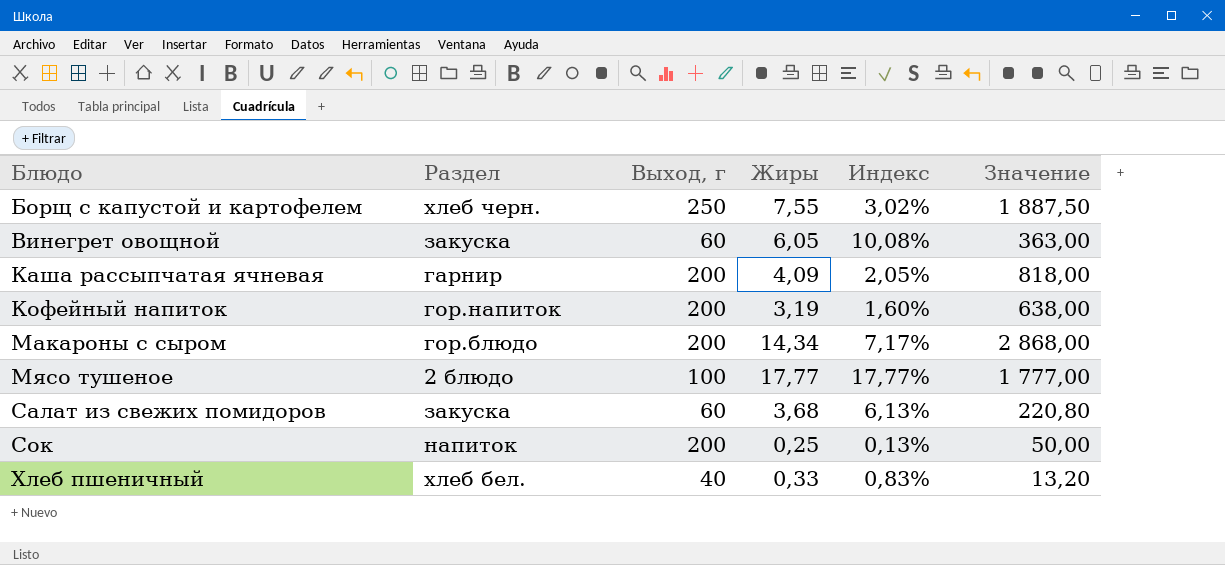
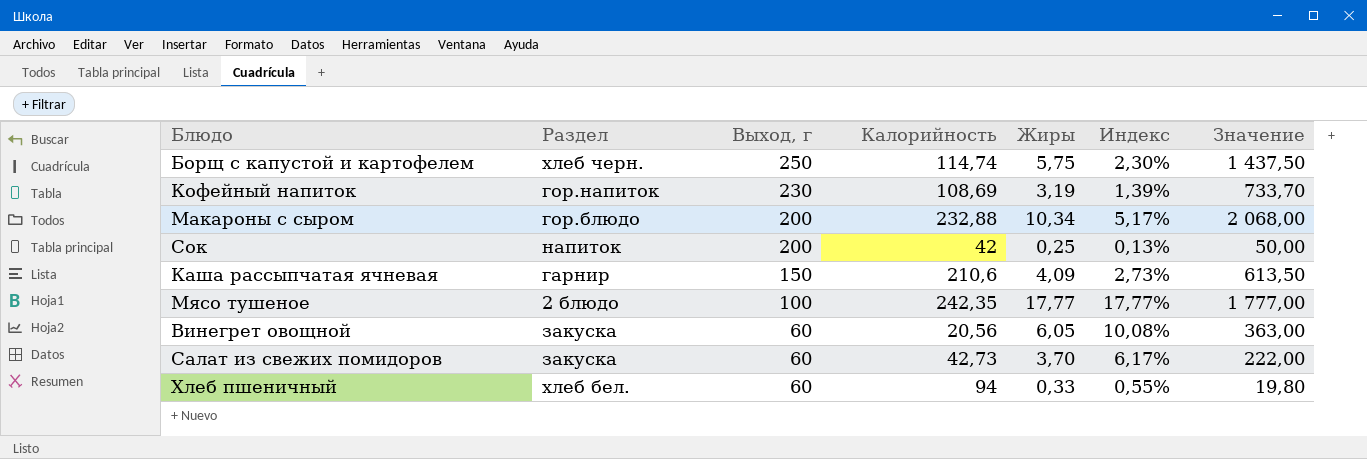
row order: Блюдо ascending -> Выход, г descending
column Калорийность | position: none -> 4
Борщ с капустой и картофелем | Жиры: 7,55 -> 5,75
Борщ с капустой и картофелем | Индекс: 3,02% -> 2,30%
Борщ с капустой и картофелем | Значение: 1 887,50 -> 1 437,50
Кофейный напиток | Выход, г: 200 -> 230
Кофейный напиток | Индекс: 1,60% -> 1,39%
Кофейный напиток | Значение: 638,00 -> 733,70
Макароны с сыром | Жиры: 14,34 -> 10,34
Макароны с сыром | Индекс: 7,17% -> 5,17%
Макароны с сыром | Значение: 2 868,00 -> 2 068,00
Каша рассыпчатая ячневая | Выход, г: 200 -> 150
Каша рассыпчатая ячневая | Индекс: 2,05% -> 2,73%
Каша рассыпчатая ячневая | Значение: 818,00 -> 613,50
Салат из свежих помидоров | Жиры: 3,68 -> 3,70
Салат из свежих помидоров | Индекс: 6,13% -> 6,17%
Салат из свежих помидоров | Значение: 220,80 -> 222,00
Хлеб пшеничный | Выход, г: 40 -> 60
Хлеб пшеничный | Индекс: 0,83% -> 0,55%
Хлеб пшеничный | Значение: 13,20 -> 19,80

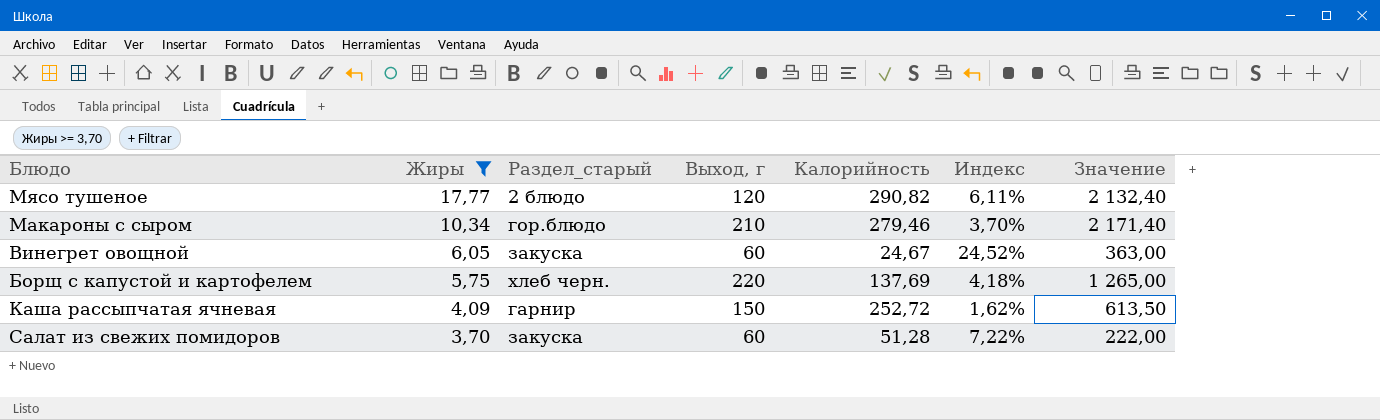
filter: none -> Жиры >= 3,70
row order: Выход, г descending -> Жиры descending
column Жиры | position: 5 -> 2
column name: Раздел -> Раздел_старый
column Индекс | formula: [Жиры] / [Выход, г] -> [Жиры] / [Калорийность]
Мясо тушеное | Выход, г: 100 -> 120
Мясо тушеное | Калорийность: 242,35 -> 290,82
Мясо тушеное | Значение: 1 777,00 -> 2 132,40
Макароны с сыром | Выход, г: 200 -> 210
Макароны с сыром | Калорийность: 232,88 -> 279,46
Макароны с сыром | Значение: 2 068,00 -> 2 171,40
Винегрет овощной | Калорийность: 20,56 -> 24,67
Борщ с капустой и картофелем | Выход, г: 250 -> 220
Борщ с капустой и картофелем | Калорийность: 114,74 -> 137,69
Борщ с капустой и картофелем | Значение: 1 437,50 -> 1 265,00
Каша рассыпчатая ячневая | Калорийность: 210,6 -> 252,72
Салат из свежих помидоров | Калорийность: 42,73 -> 51,28

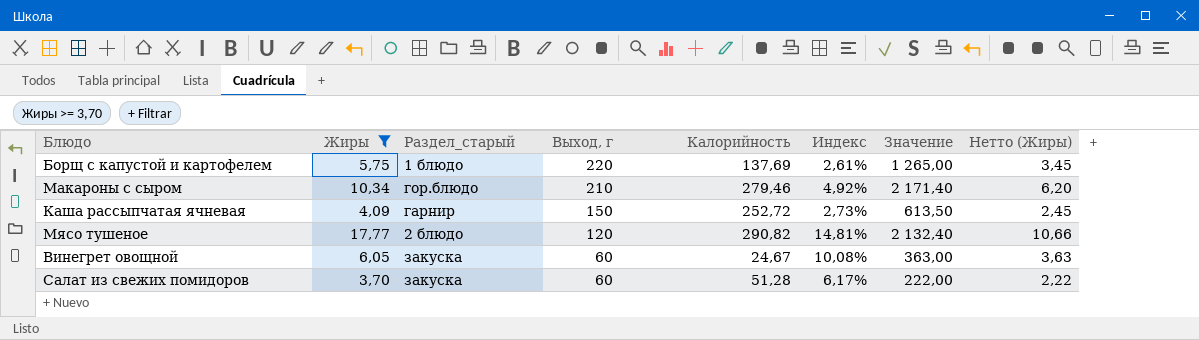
row order: Жиры descending -> Выход, г descending
column Индекс | formula: [Жиры] / [Калорийность] -> [Жиры] / [Выход, г]
column Нетто (Жиры) | formula: none -> [Жиры] * 0,6
Борщ с капустой и картофелем | Раздел_старый: хлеб черн. -> 1 блюдо

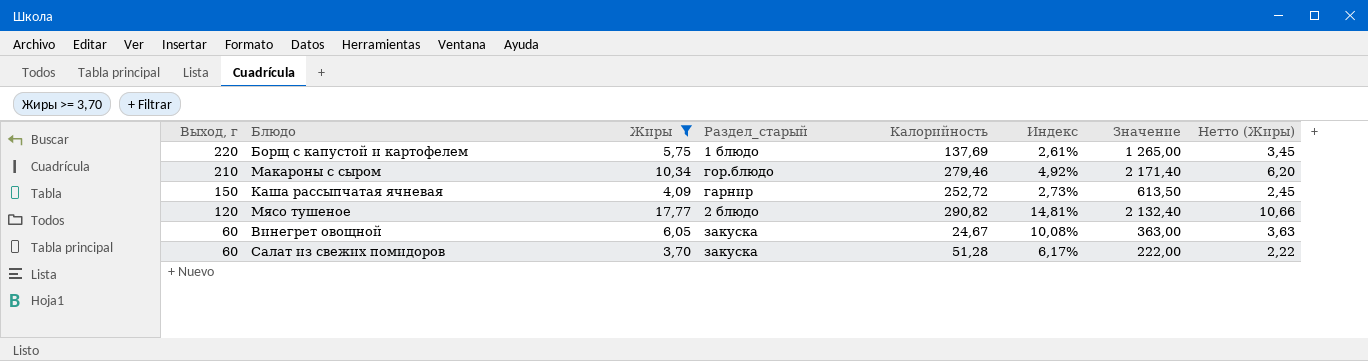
column Выход, г | position: 4 -> 1

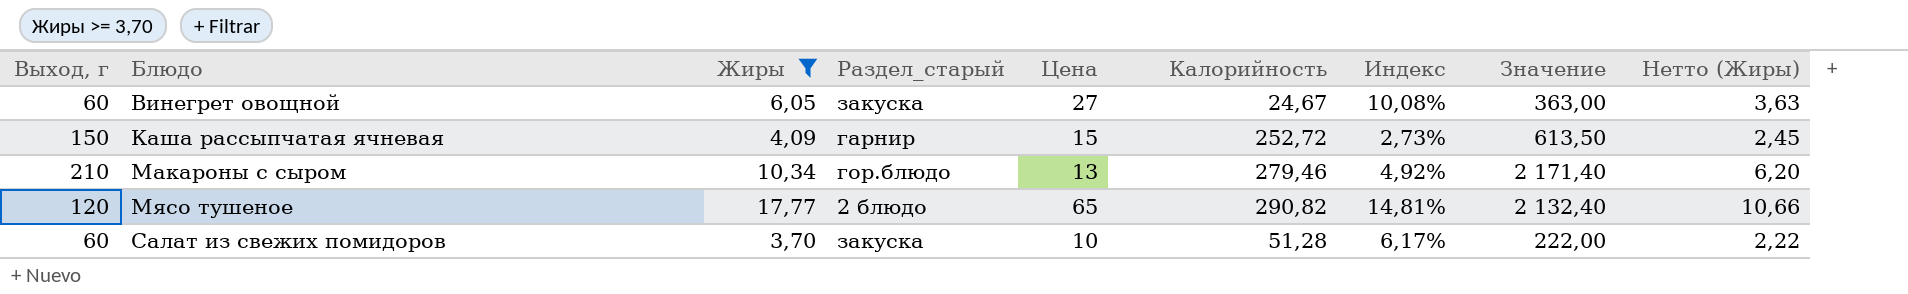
row order: Выход, г descending -> Блюдо ascending
column Цена | position: none -> 5
row Борщ с капустой и картофелем: 220 | 5,75 | 1 блюдо | 137,69 | 2,61% | 1 265,00 | 3,45 -> none

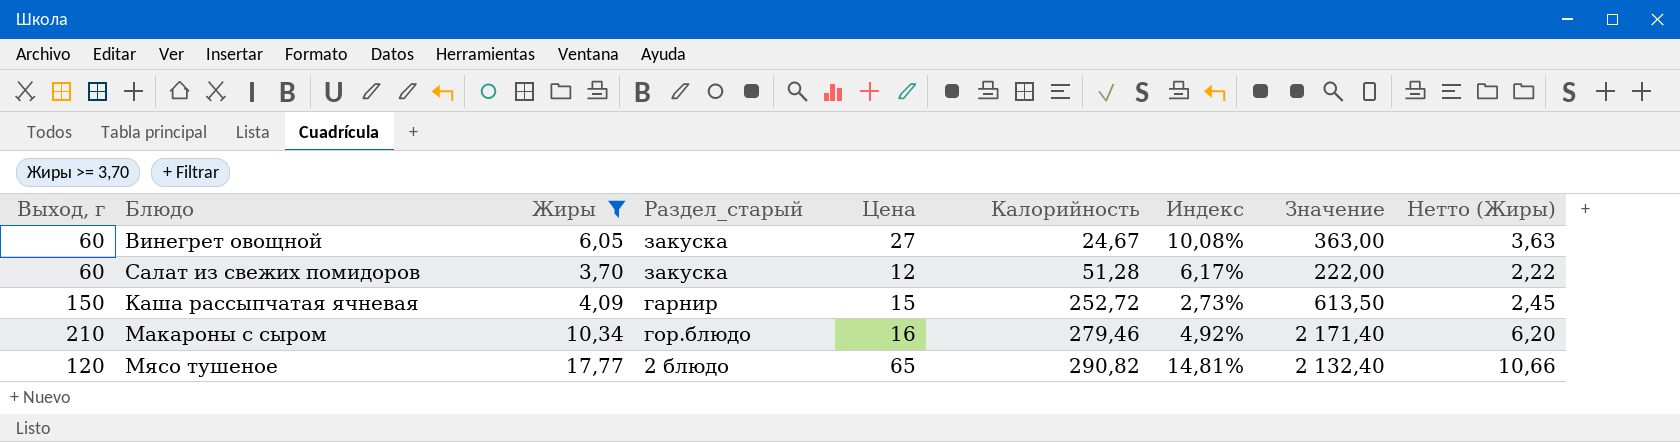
row order: Блюдо ascending -> Калорийность ascending
Салат из свежих помидоров | Цена: 10 -> 12
Макароны с сыром | Цена: 13 -> 16

